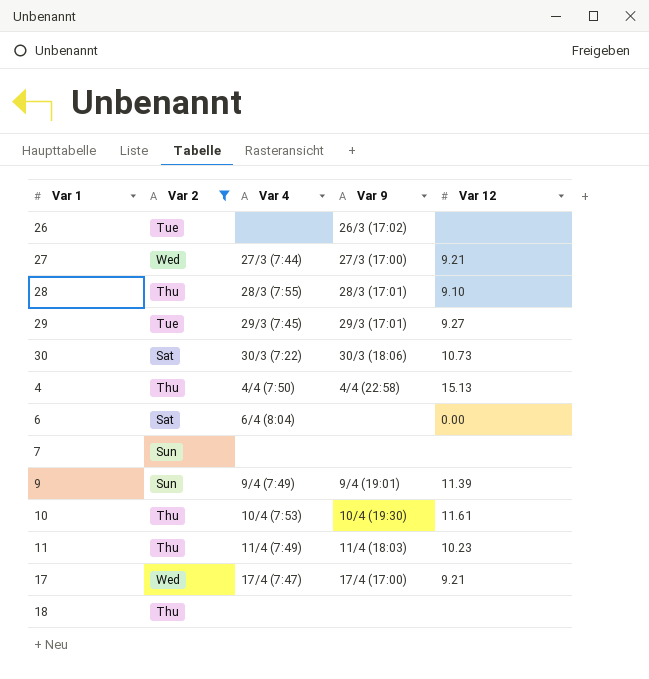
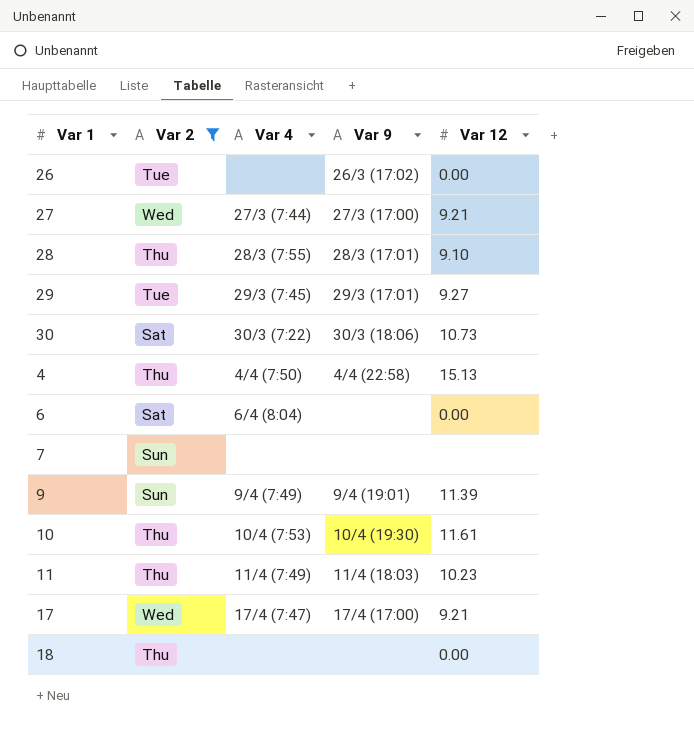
26 | Var 12: none -> 0.00
18 | Var 12: none -> 0.00

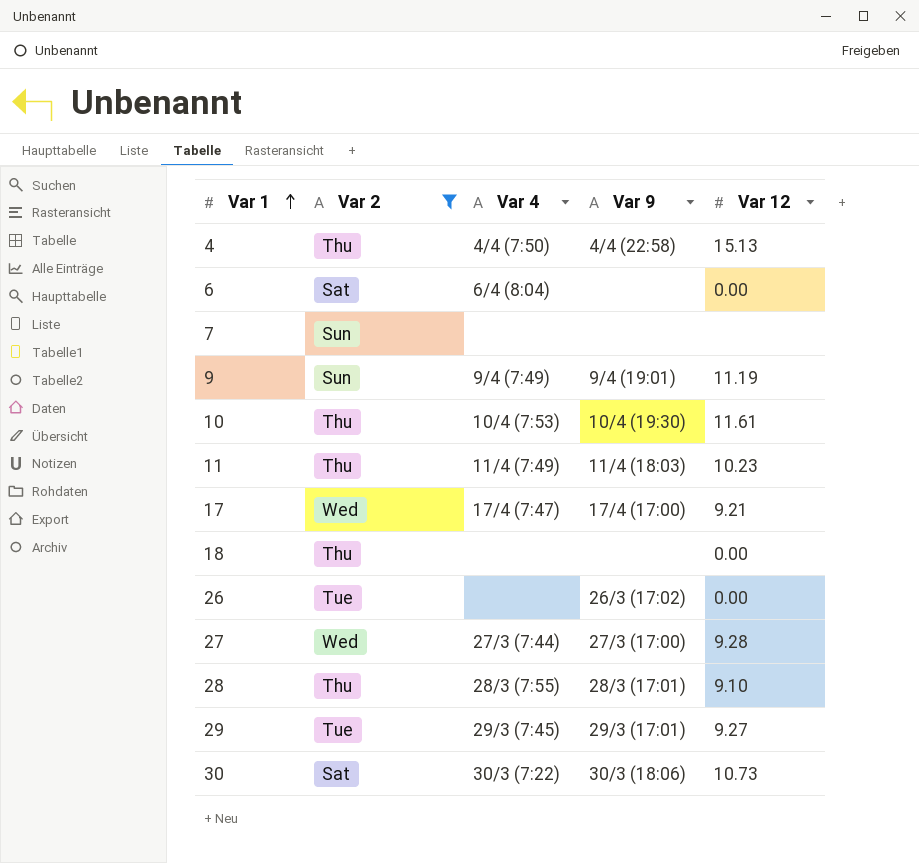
row order: none -> Var 1 ascending
9 | Var 12: 11.39 -> 11.19
27 | Var 12: 9.21 -> 9.28

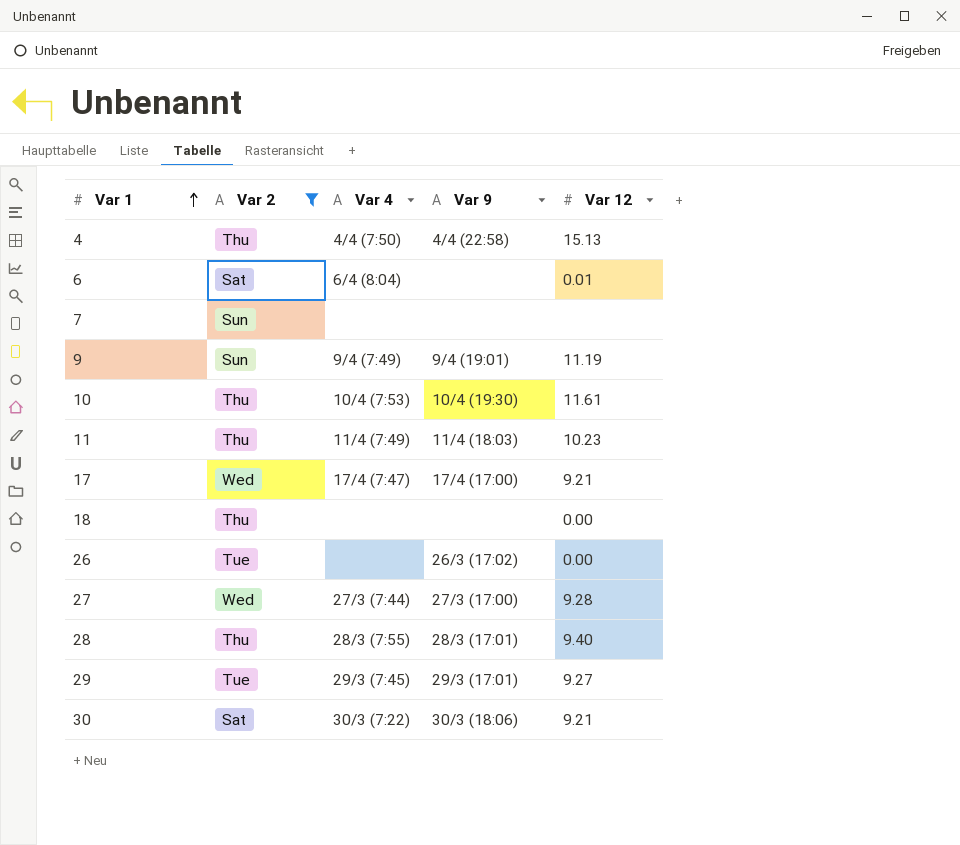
6 | Var 12: 0.00 -> 0.01
28 | Var 12: 9.10 -> 9.40
30 | Var 12: 10.73 -> 9.21

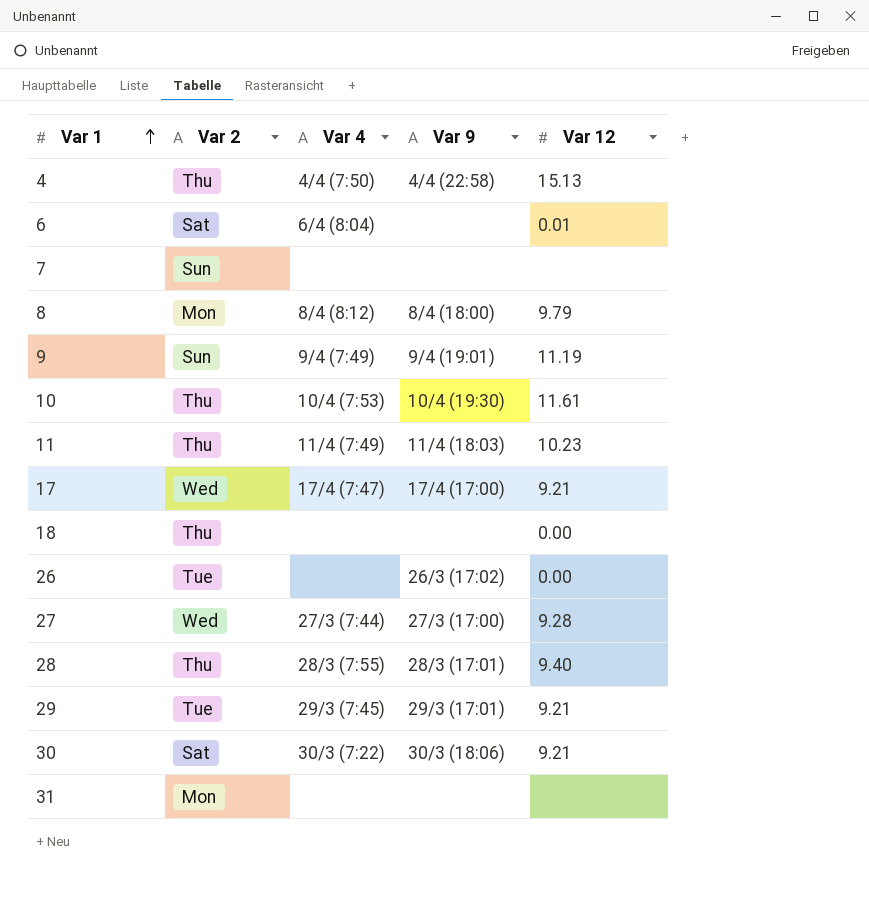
filter: Var 2 != Mon -> none
29 | Var 12: 9.27 -> 9.21

